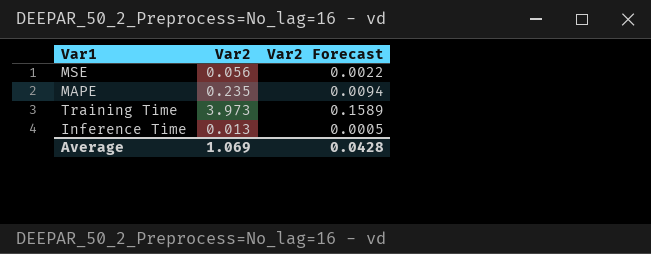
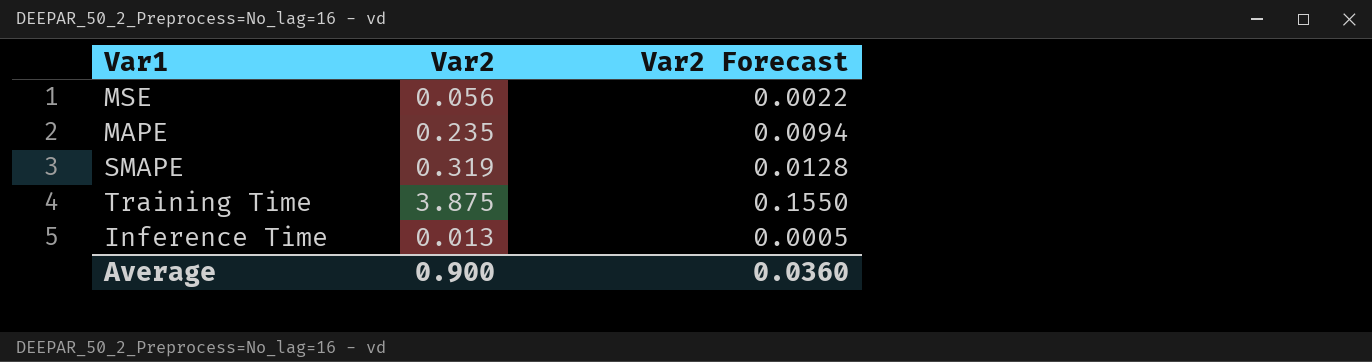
row SMAPE: none -> 0.319 | 0.0128
Training Time | Var2: 3.973 -> 3.875
Training Time | Var2 Forecast: 0.1589 -> 0.1550
Average | Var2: 1.069 -> 0.900
Average | Var2 Forecast: 0.0428 -> 0.0360

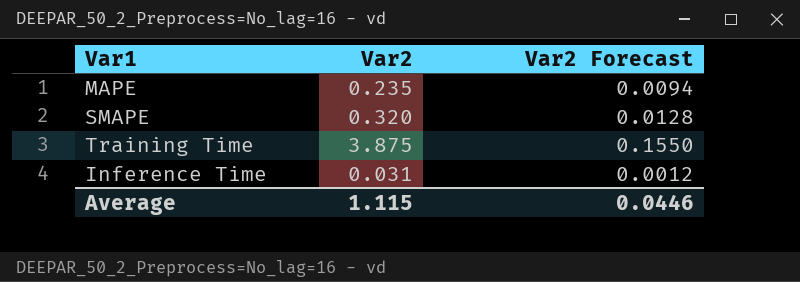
row MSE: 0.056 | 0.0022 -> none
SMAPE | Var2: 0.319 -> 0.320
Inference Time | Var2: 0.013 -> 0.031
Inference Time | Var2 Forecast: 0.0005 -> 0.0012
Average | Var2: 0.900 -> 1.115
Average | Var2 Forecast: 0.0360 -> 0.0446

